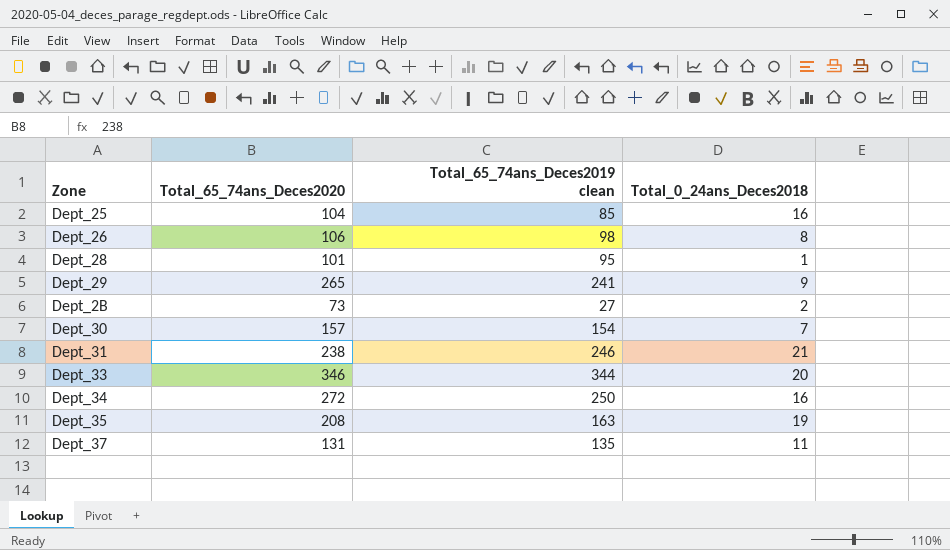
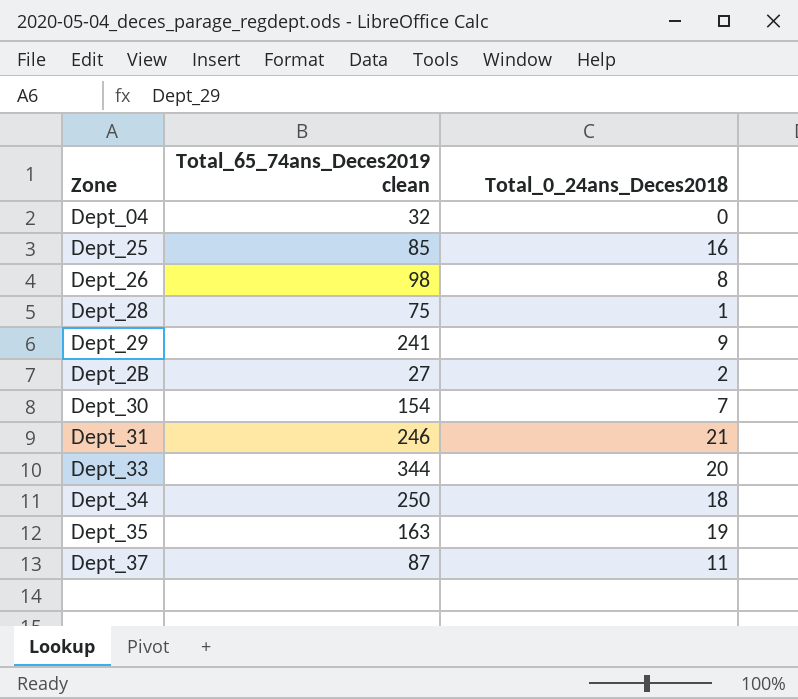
column Total_65_74ans_Deces2020 | position: 2 -> none
row Dept_04: none -> 32 | 0
Dept_28 | Total_65_74ans_Deces2019 clean: 95 -> 75
Dept_34 | Total_0_24ans_Deces2018: 16 -> 18
Dept_37 | Total_65_74ans_Deces2019 clean: 135 -> 87

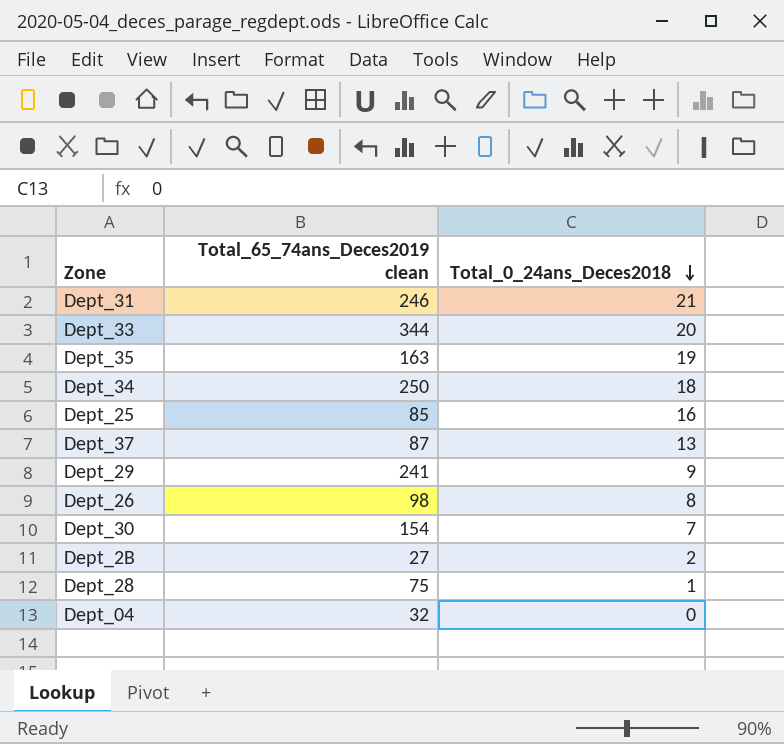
row order: none -> Total_0_24ans_Deces2018 descending
Dept_37 | Total_0_24ans_Deces2018: 11 -> 13

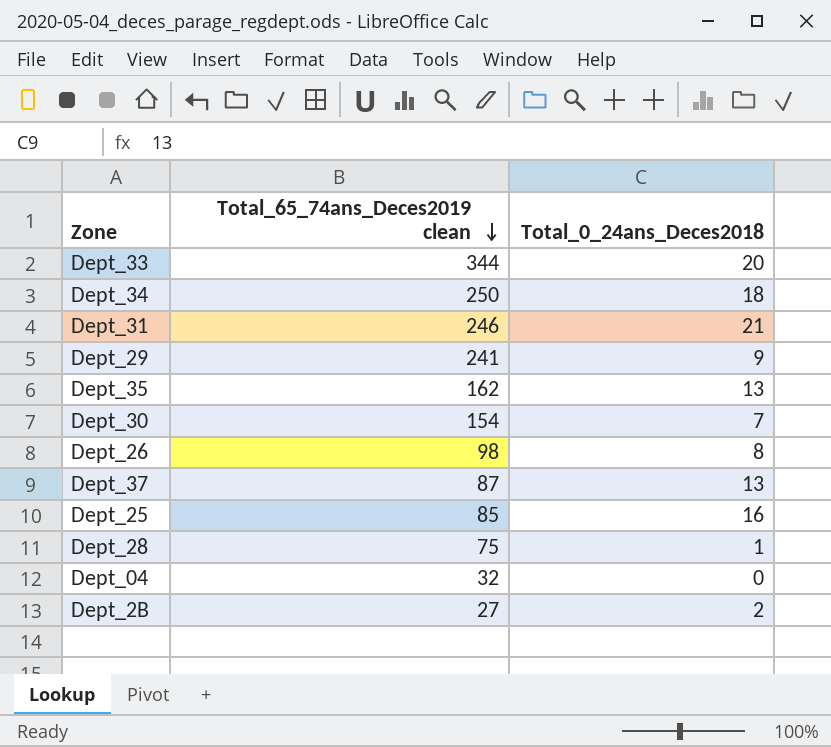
row order: Total_0_24ans_Deces2018 descending -> Total_65_74ans_Deces2019 clean descending
Dept_35 | Total_65_74ans_Deces2019 clean: 163 -> 162
Dept_35 | Total_0_24ans_Deces2018: 19 -> 13

